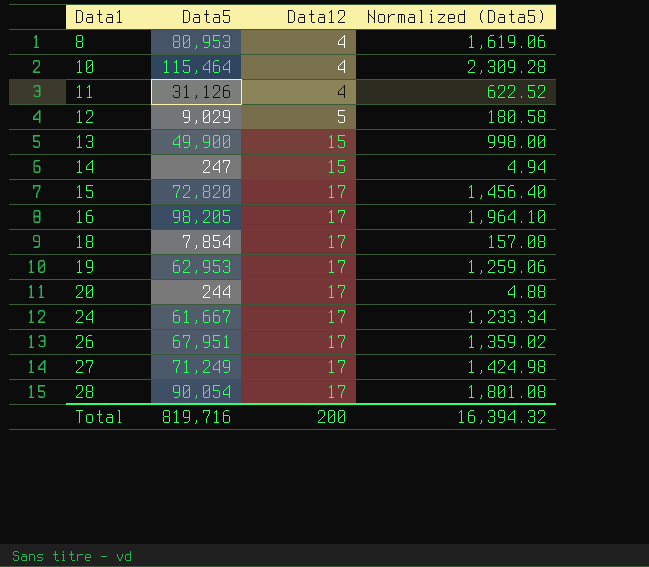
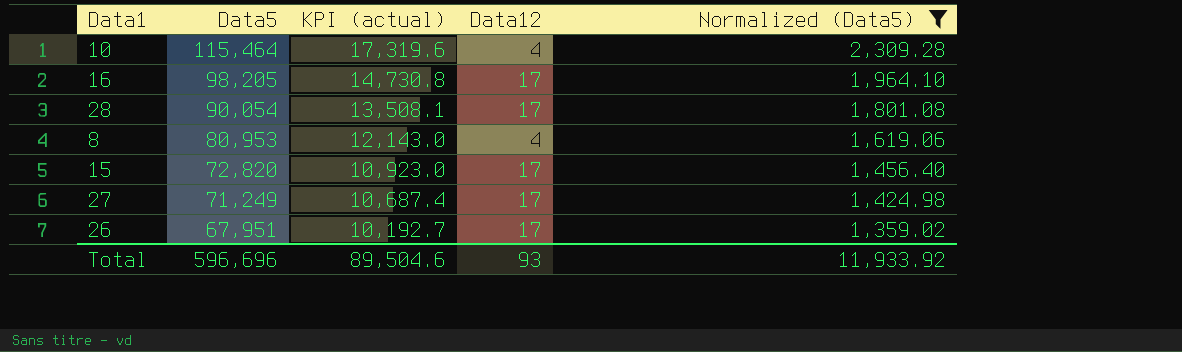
filter: none -> Normalized (Data5) >= 1,359.02
row order: Data1 ascending -> Data5 descending
column KPI (actual) | formula: none -> [Data5] * 0.15
Total | Data5: 819,716 -> 596,696
Total | Data12: 200 -> 93
Total | Normalized (Data5): 16,394.32 -> 11,933.92

